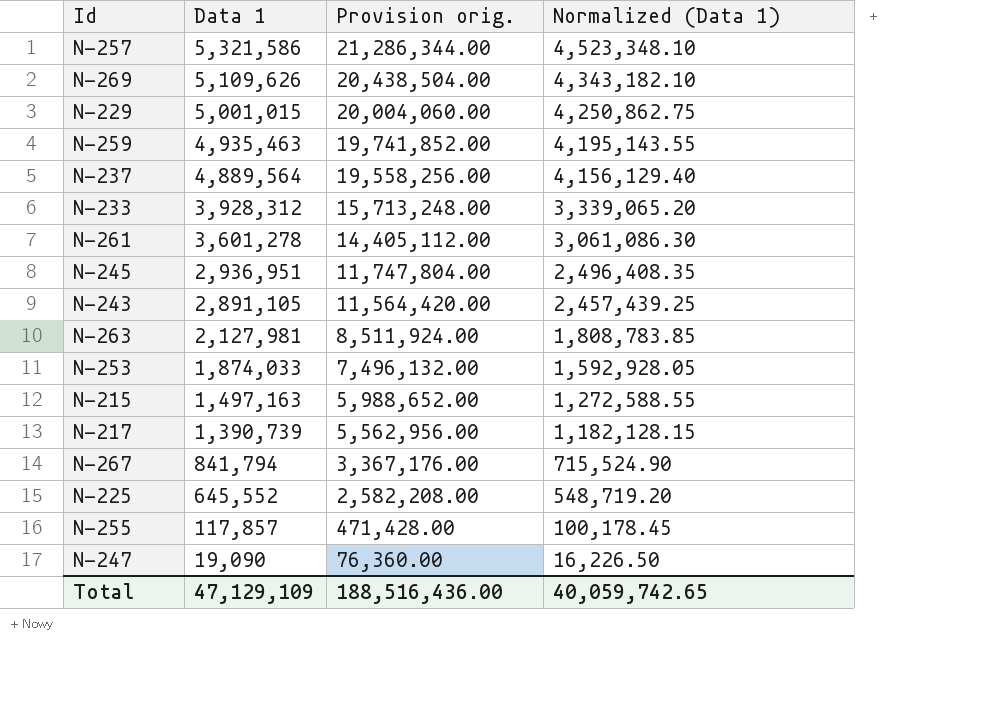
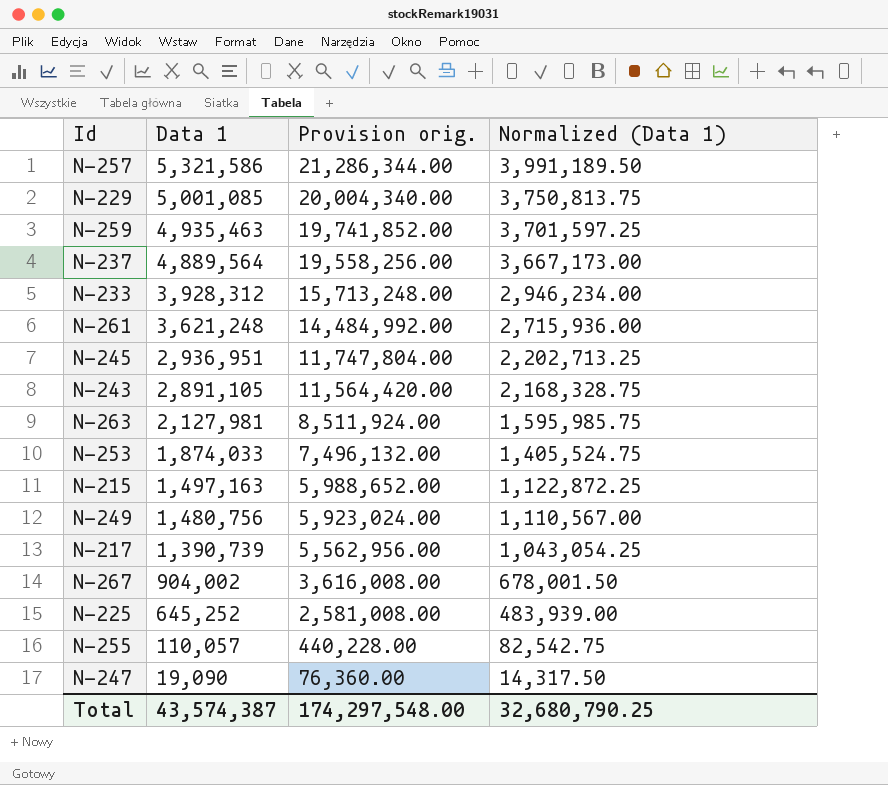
column Normalized (Data 1) | formula: [Data 1] * 0.85 -> [Data 1] * 0.75
row N-269: 5,109,626 | 20,438,504.00 | 4,343,182.10 -> none
N-229 | Data 1: 5,001,015 -> 5,001,085
N-229 | Provision orig.: 20,004,060.00 -> 20,004,340.00
N-261 | Data 1: 3,601,278 -> 3,621,248
N-261 | Provision orig.: 14,405,112.00 -> 14,484,992.00
row N-249: none -> 1,480,756 | 5,923,024.00 | 1,110,567.00
N-267 | Data 1: 841,794 -> 904,002
N-267 | Provision orig.: 3,367,176.00 -> 3,616,008.00
N-225 | Data 1: 645,552 -> 645,252
N-225 | Provision orig.: 2,582,208.00 -> 2,581,008.00
N-255 | Data 1: 117,857 -> 110,057
N-255 | Provision orig.: 471,428.00 -> 440,228.00
Total | Data 1: 47,129,109 -> 43,574,387
Total | Provision orig.: 188,516,436.00 -> 174,297,548.00
Total | Normalized (Data 1): 40,059,742.65 -> 32,680,790.25

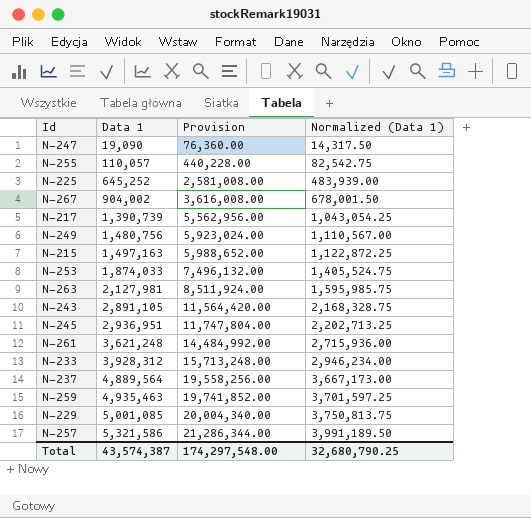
row order: Data 1 descending -> Data 1 ascending
column name: Provision orig. -> Provision

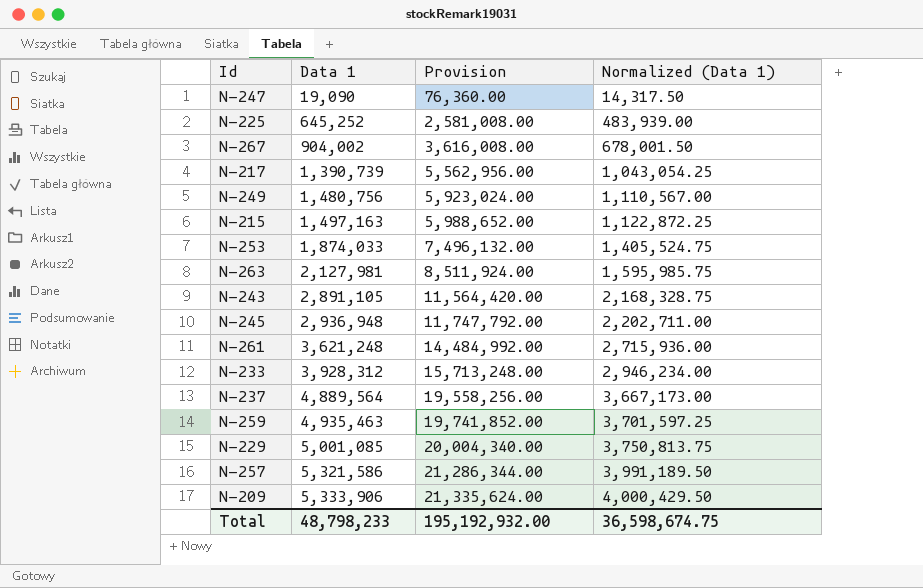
row N-255: 110,057 | 440,228.00 | 82,542.75 -> none
N-245 | Data 1: 2,936,951 -> 2,936,948
N-245 | Provision: 11,747,804.00 -> 11,747,792.00
N-245 | Normalized (Data 1): 2,202,713.25 -> 2,202,711.00
row N-209: none -> 5,333,906 | 21,335,624.00 | 4,000,429.50
Total | Data 1: 43,574,387 -> 48,798,233
Total | Provision: 174,297,548.00 -> 195,192,932.00
Total | Normalized (Data 1): 32,680,790.25 -> 36,598,674.75

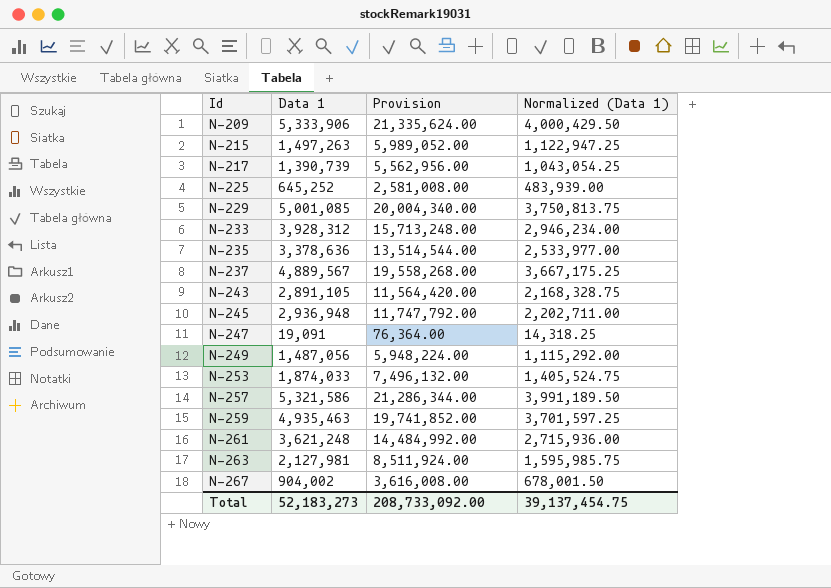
row order: Data 1 ascending -> Id ascending
N-215 | Data 1: 1,497,163 -> 1,497,263
N-215 | Provision: 5,988,652.00 -> 5,989,052.00
N-215 | Normalized (Data 1): 1,122,872.25 -> 1,122,947.25
row N-235: none -> 3,378,636 | 13,514,544.00 | 2,533,977.00
N-237 | Data 1: 4,889,564 -> 4,889,567
N-237 | Provision: 19,558,256.00 -> 19,558,268.00
N-237 | Normalized (Data 1): 3,667,173.00 -> 3,667,175.25
N-247 | Data 1: 19,090 -> 19,091
N-247 | Provision: 76,360.00 -> 76,364.00
N-247 | Normalized (Data 1): 14,317.50 -> 14,318.25
N-249 | Data 1: 1,480,756 -> 1,487,056
N-249 | Provision: 5,923,024.00 -> 5,948,224.00
N-249 | Normalized (Data 1): 1,110,567.00 -> 1,115,292.00
Total | Data 1: 48,798,233 -> 52,183,273
Total | Provision: 195,192,932.00 -> 208,733,092.00
Total | Normalized (Data 1): 36,598,674.75 -> 39,137,454.75

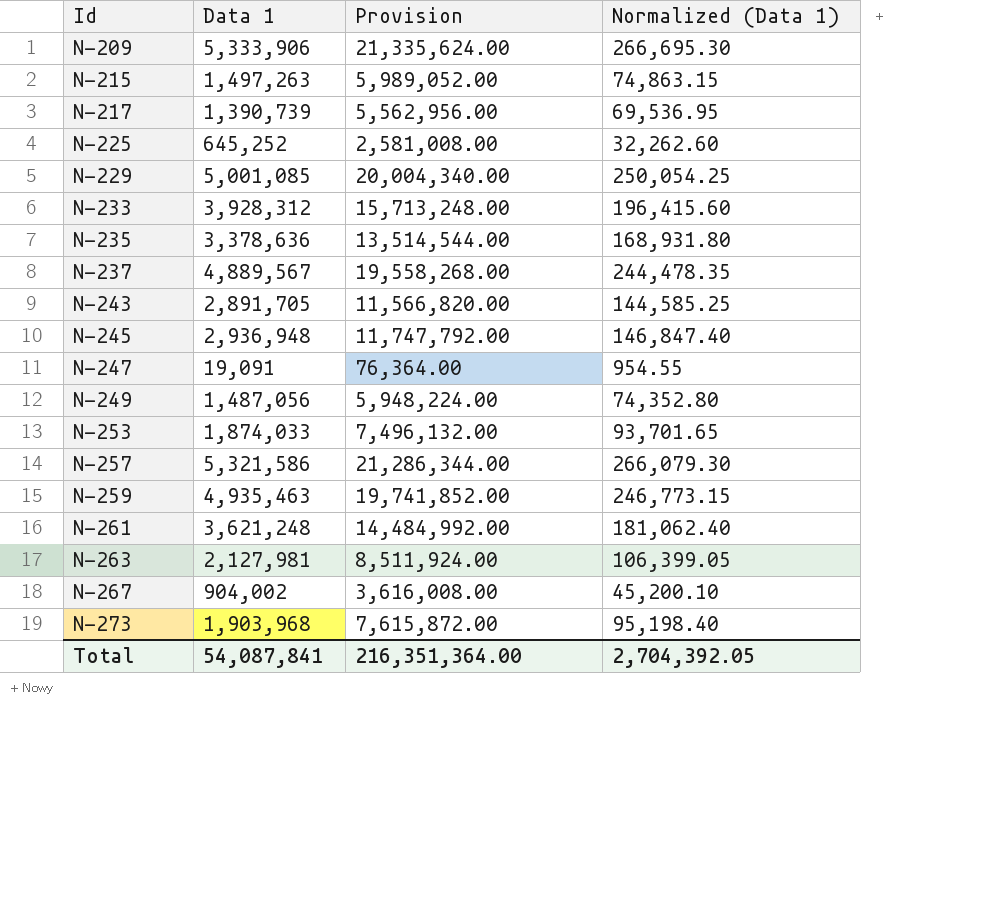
column Normalized (Data 1) | formula: [Data 1] * 0.75 -> [Data 1] * 0.05
N-243 | Data 1: 2,891,105 -> 2,891,705
N-243 | Provision: 11,564,420.00 -> 11,566,820.00
row N-273: none -> 1,903,968 | 7,615,872.00 | 95,198.40
Total | Data 1: 52,183,273 -> 54,087,841
Total | Provision: 208,733,092.00 -> 216,351,364.00
Total | Normalized (Data 1): 39,137,454.75 -> 2,704,392.05

